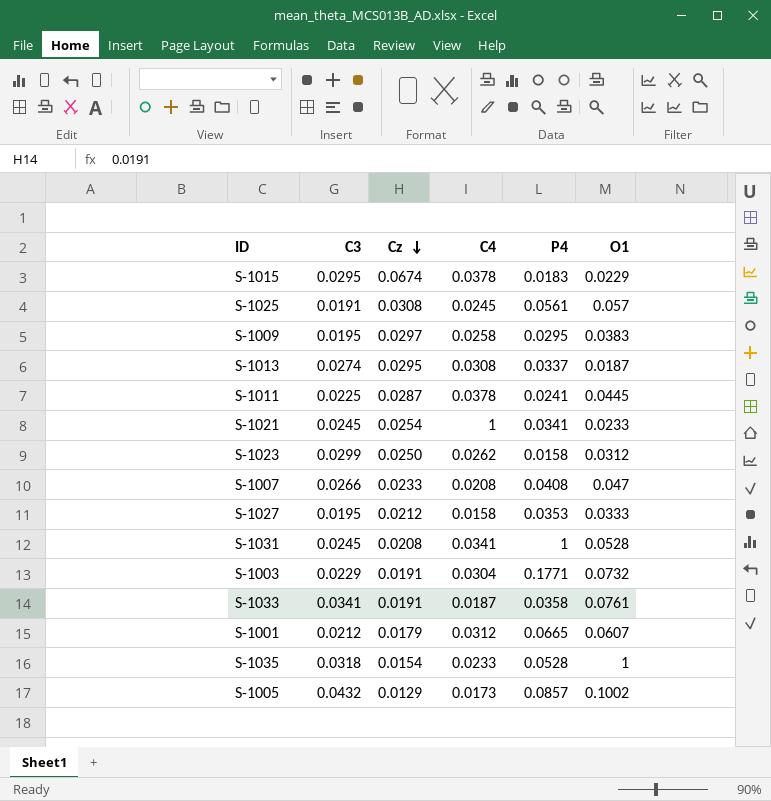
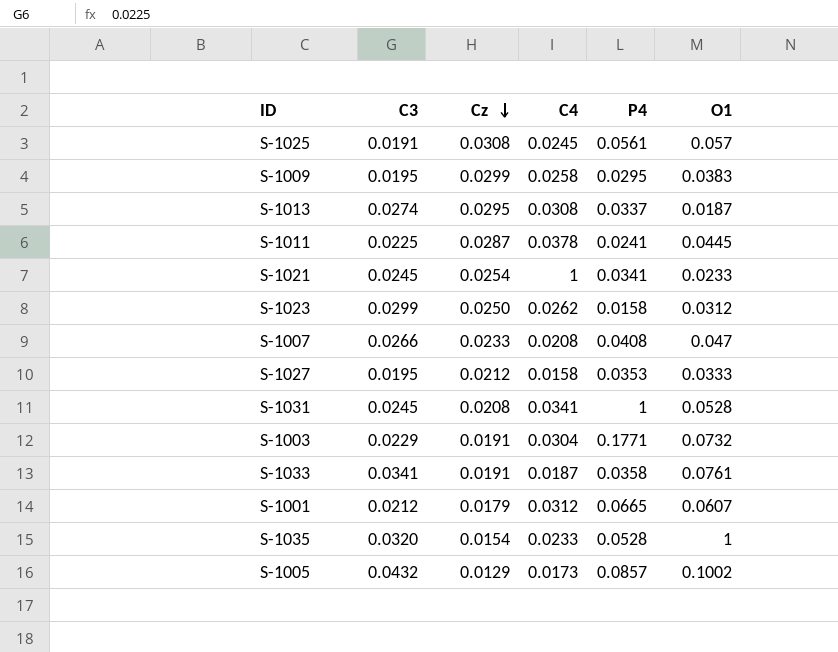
row S-1015: 0.0295 | 0.0674 | 0.0378 | 0.0183 | 0.0229 -> none
S-1009 | Cz: 0.0297 -> 0.0299
S-1035 | C3: 0.0318 -> 0.0320

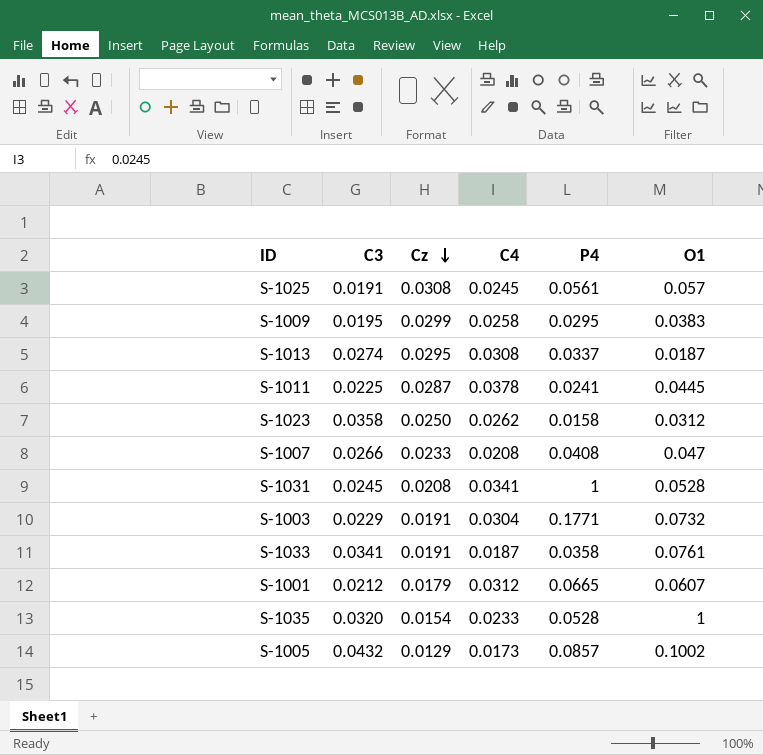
row S-1021: 0.0245 | 0.0254 | 1 | 0.0341 | 0.0233 -> none
row S-1027: 0.0195 | 0.0212 | 0.0158 | 0.0353 | 0.0333 -> none
S-1023 | C3: 0.0299 -> 0.0358

